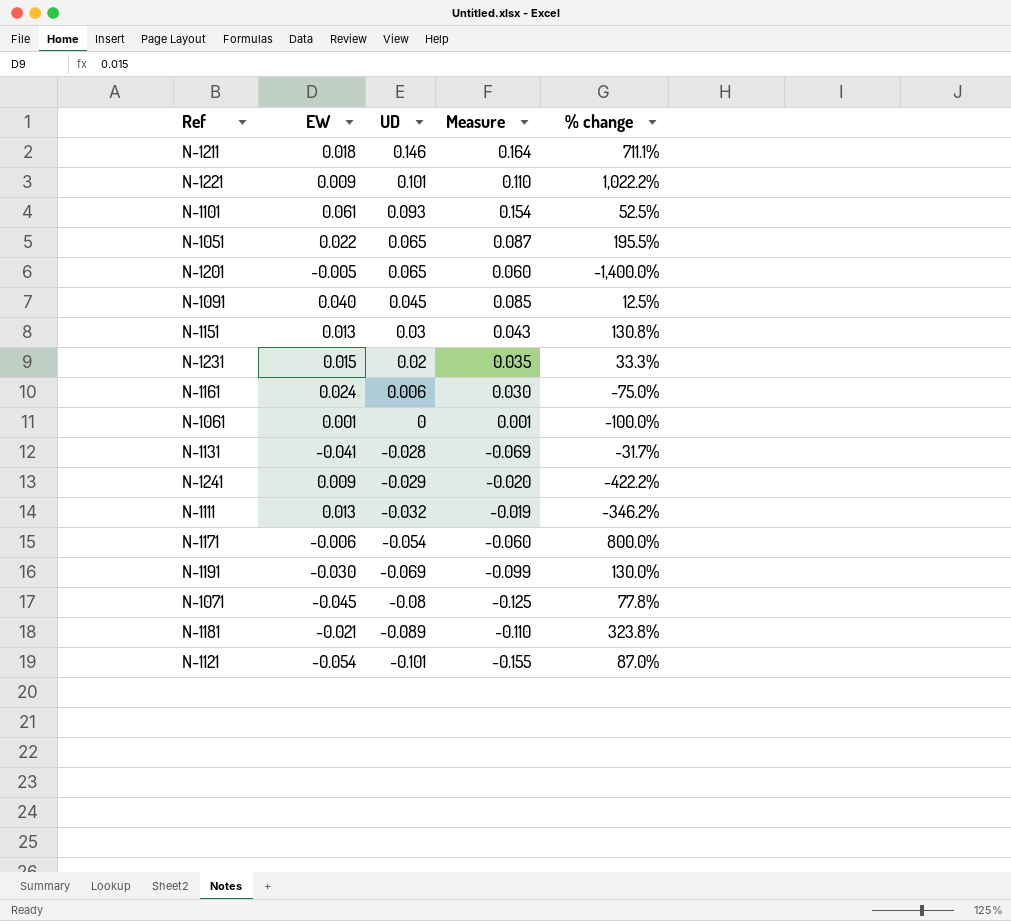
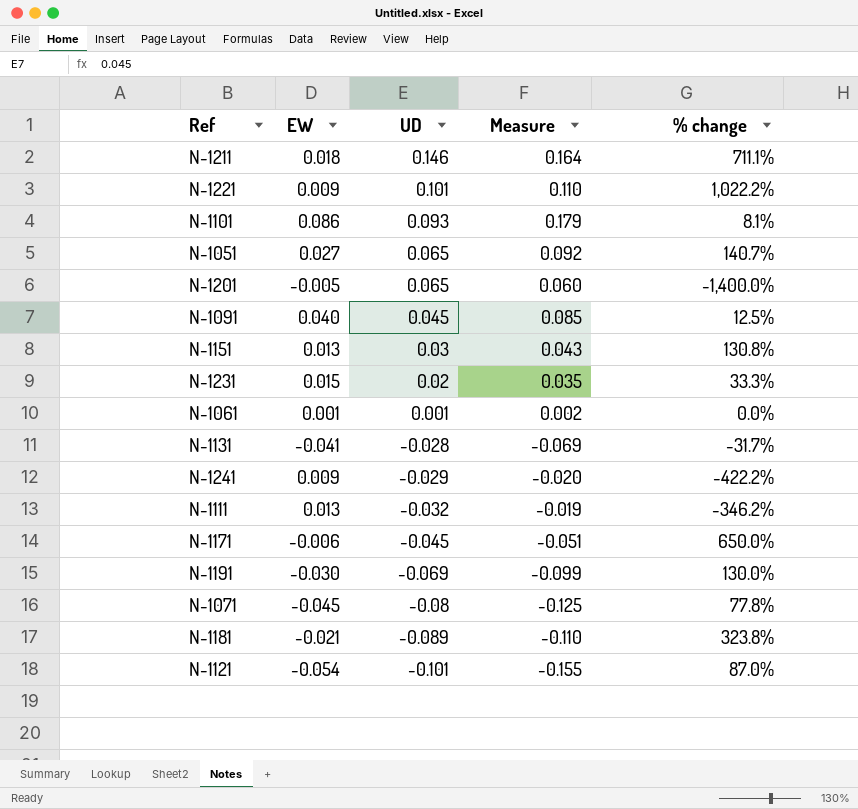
row N-1161: 0.024 | 0.006 | 0.030 | -75.0% -> none
N-1101 | EW: 0.061 -> 0.086
N-1101 | Measure: 0.154 -> 0.179
N-1101 | % change: 52.5% -> 8.1%
N-1051 | EW: 0.022 -> 0.027
N-1051 | Measure: 0.087 -> 0.092
N-1051 | % change: 195.5% -> 140.7%
N-1061 | UD: 0 -> 0.001
N-1061 | Measure: 0.001 -> 0.002
N-1061 | % change: -100.0% -> 0.0%
N-1171 | UD: -0.054 -> -0.045
N-1171 | Measure: -0.060 -> -0.051
N-1171 | % change: 800.0% -> 650.0%

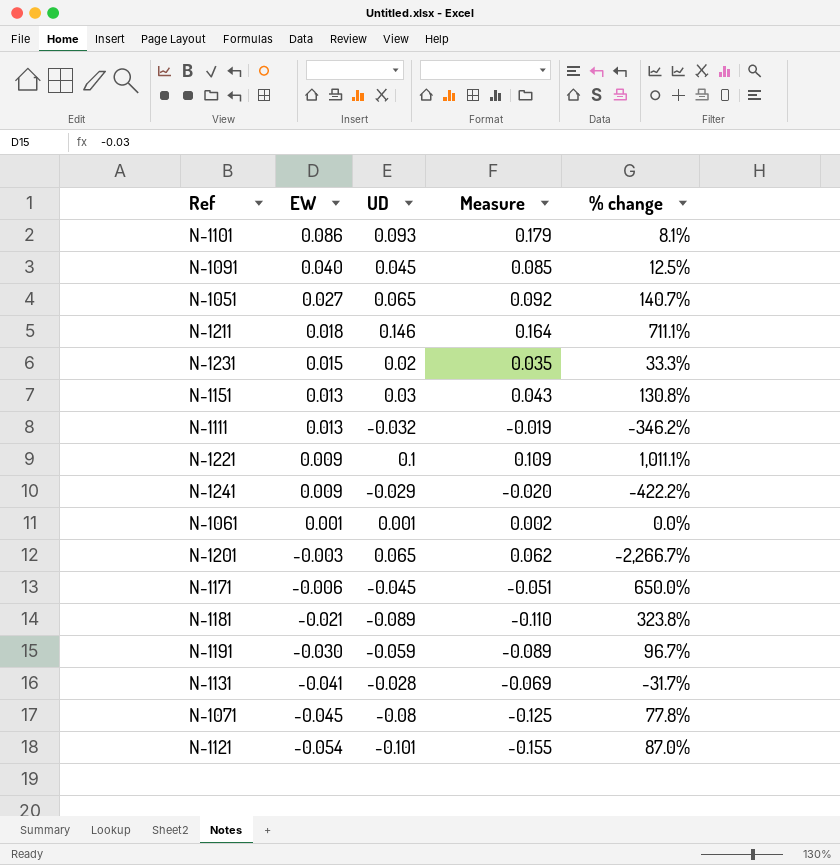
row order: UD descending -> EW descending
N-1221 | UD: 0.101 -> 0.1
N-1221 | Measure: 0.110 -> 0.109
N-1221 | % change: 1,022.2% -> 1,011.1%
N-1201 | EW: -0.005 -> -0.003
N-1201 | Measure: 0.060 -> 0.062
N-1201 | % change: -1,400.0% -> -2,266.7%
N-1191 | UD: -0.069 -> -0.059
N-1191 | Measure: -0.099 -> -0.089
N-1191 | % change: 130.0% -> 96.7%

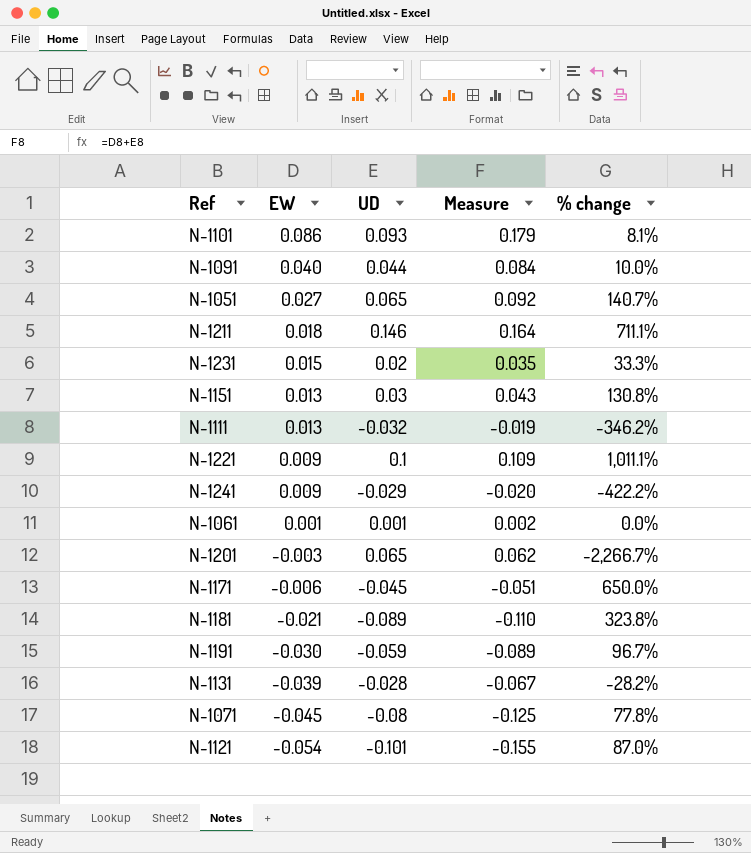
N-1091 | UD: 0.045 -> 0.044
N-1091 | Measure: 0.085 -> 0.084
N-1091 | % change: 12.5% -> 10.0%
N-1131 | EW: -0.041 -> -0.039
N-1131 | Measure: -0.069 -> -0.067
N-1131 | % change: -31.7% -> -28.2%

